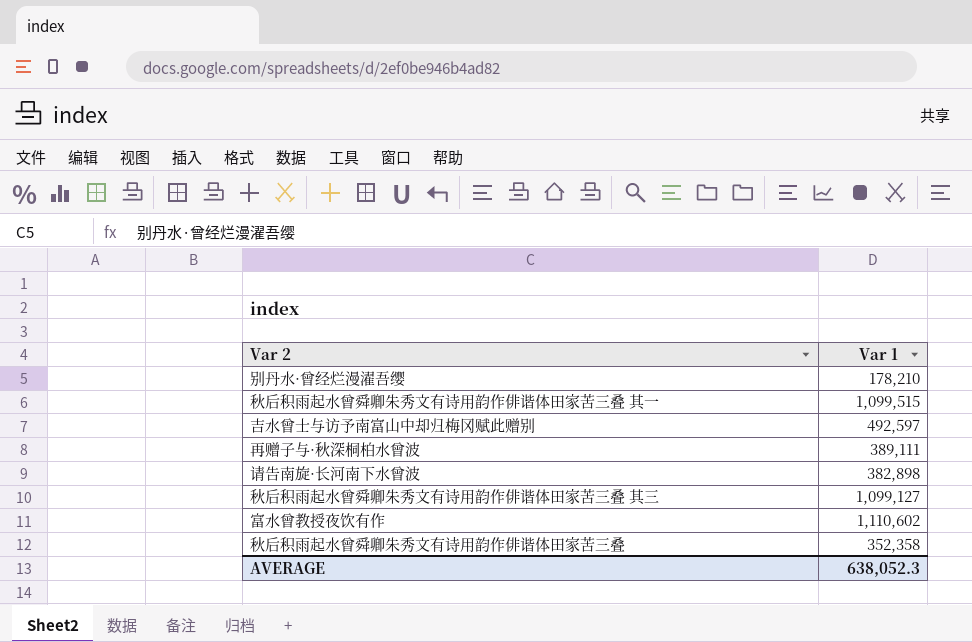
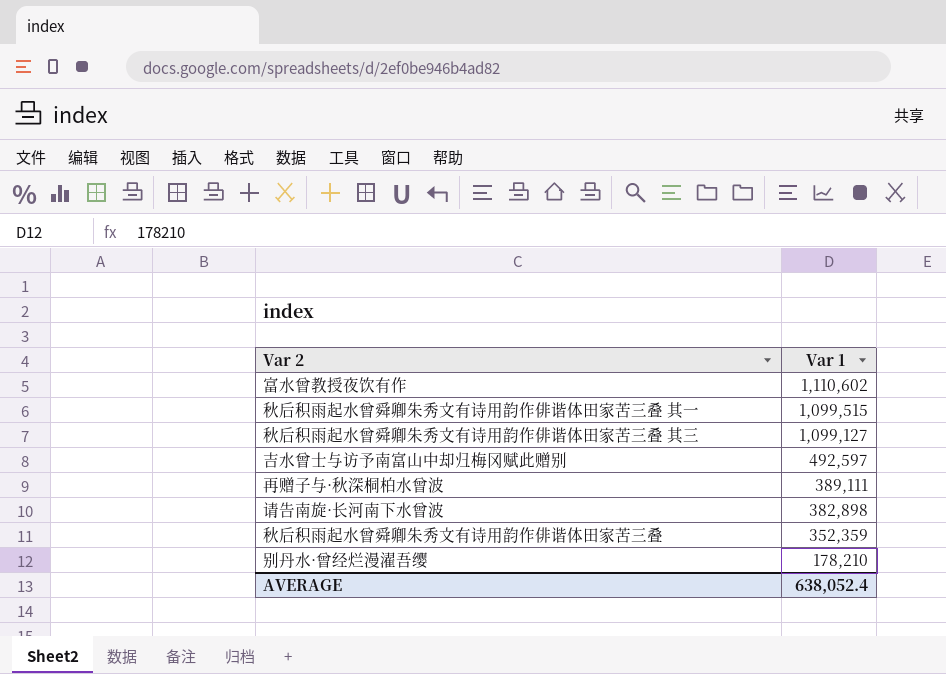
row order: none -> Var 1 descending
秋后积雨起水曾舜卿朱秀文有诗用韵作俳谐体田家苦三叠 | Var 1: 352,358 -> 352,359
AVERAGE | Var 1: 638,052.3 -> 638,052.4

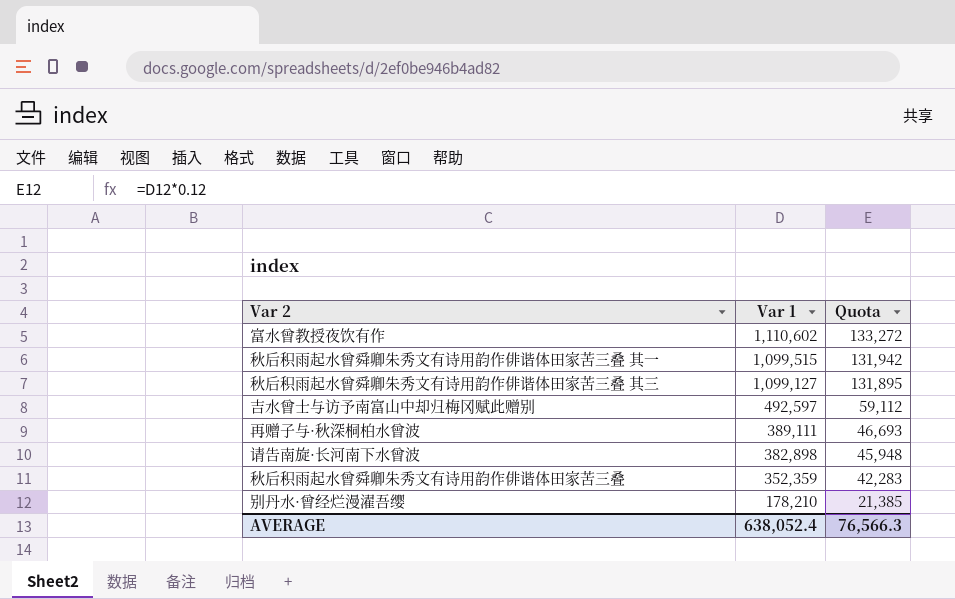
column Quota | formula: none -> [Var 1] * 0.12

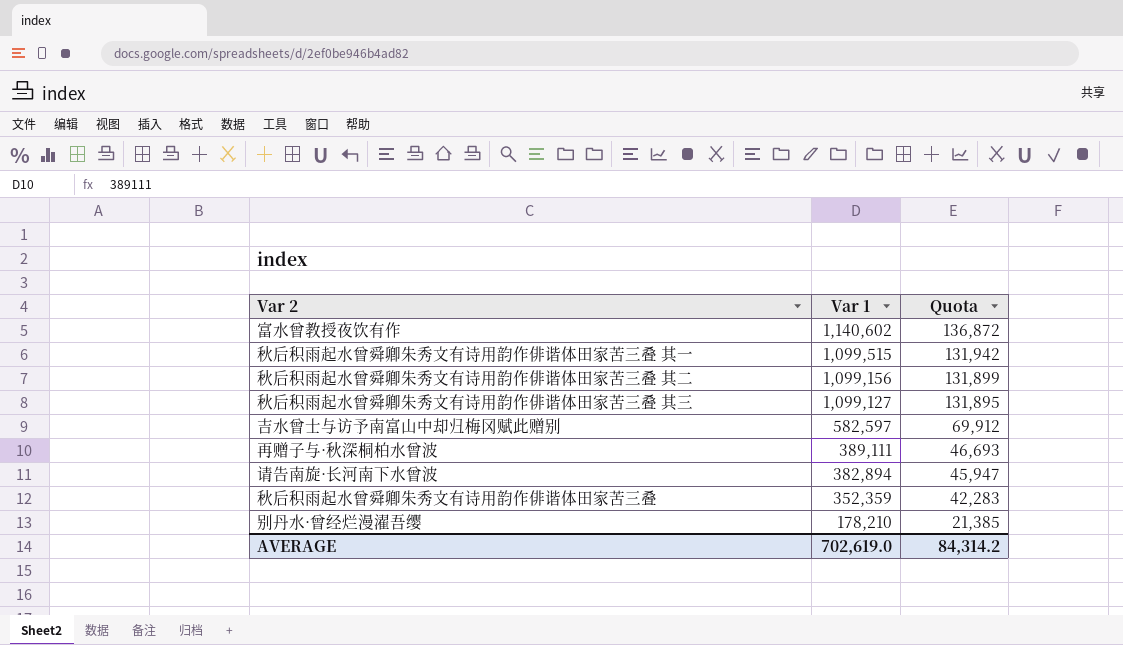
富水曾教授夜饮有作 | Var 1: 1,110,602 -> 1,140,602
富水曾教授夜饮有作 | Quota: 133,272 -> 136,872
row 秋后积雨起水曾舜卿朱秀文有诗用韵作俳谐体田家苦三叠 其二: none -> 1,099,156 | 131,899
吉水曾士与访予南富山中却归梅冈赋此赠别 | Var 1: 492,597 -> 582,597
吉水曾士与访予南富山中却归梅冈赋此赠别 | Quota: 59,112 -> 69,912
请告南旋·长河南下水曾波 | Var 1: 382,898 -> 382,894
请告南旋·长河南下水曾波 | Quota: 45,948 -> 45,947
AVERAGE | Var 1: 638,052.4 -> 702,619.0
AVERAGE | Quota: 76,566.3 -> 84,314.2

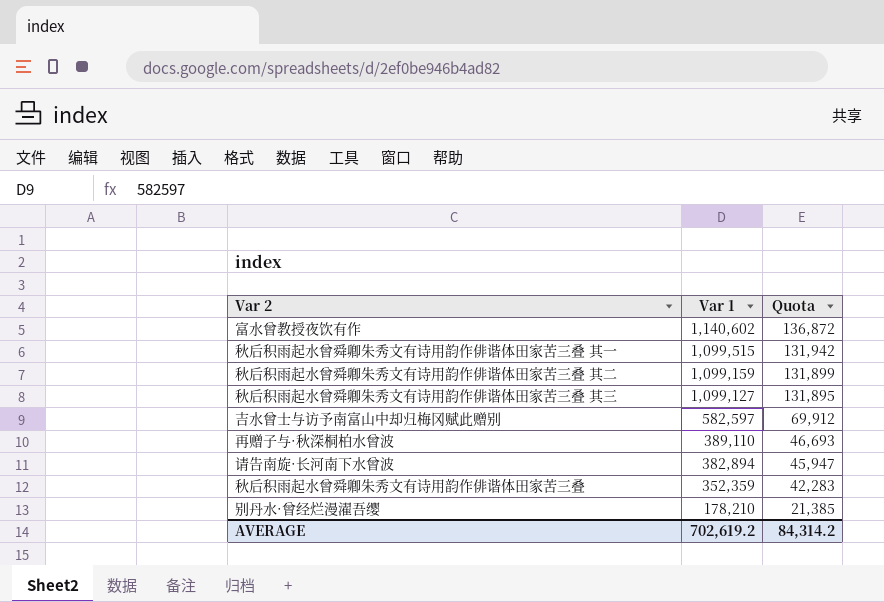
秋后积雨起水曾舜卿朱秀文有诗用韵作俳谐体田家苦三叠 其二 | Var 1: 1,099,156 -> 1,099,159
再赠子与·秋深桐柏水曾波 | Var 1: 389,111 -> 389,110
AVERAGE | Var 1: 702,619.0 -> 702,619.2

